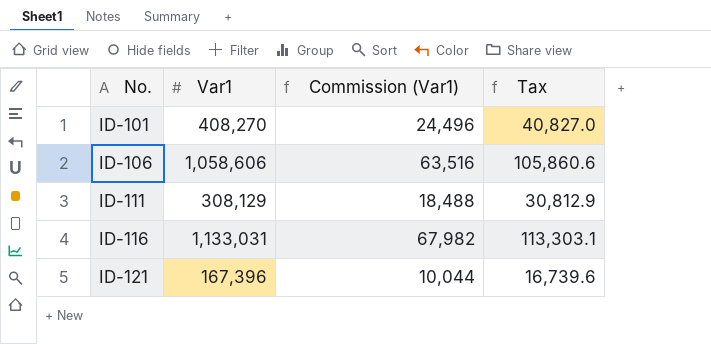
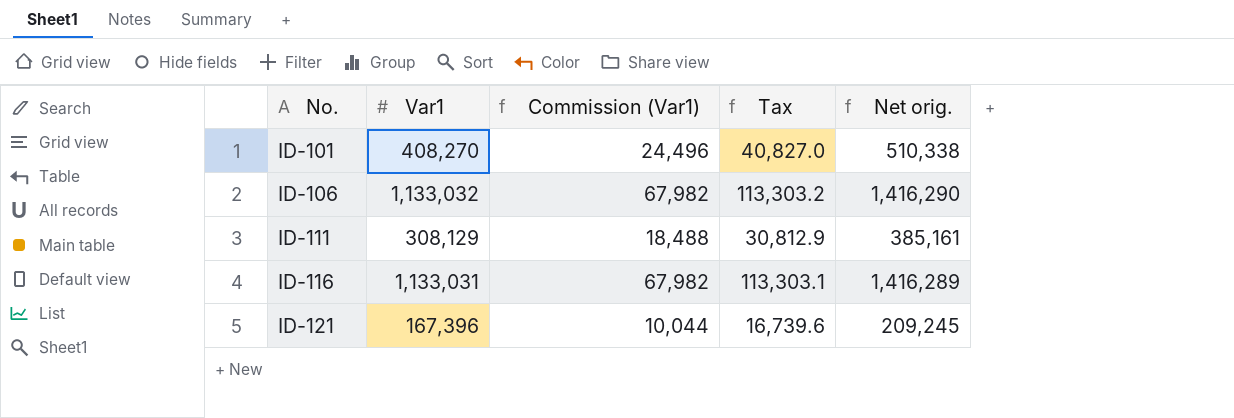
column Net orig. | formula: none -> [Var1] * 1.25
ID-106 | Var1: 1,058,606 -> 1,133,032
ID-106 | Commission (Var1): 63,516 -> 67,982
ID-106 | Tax: 105,860.6 -> 113,303.2

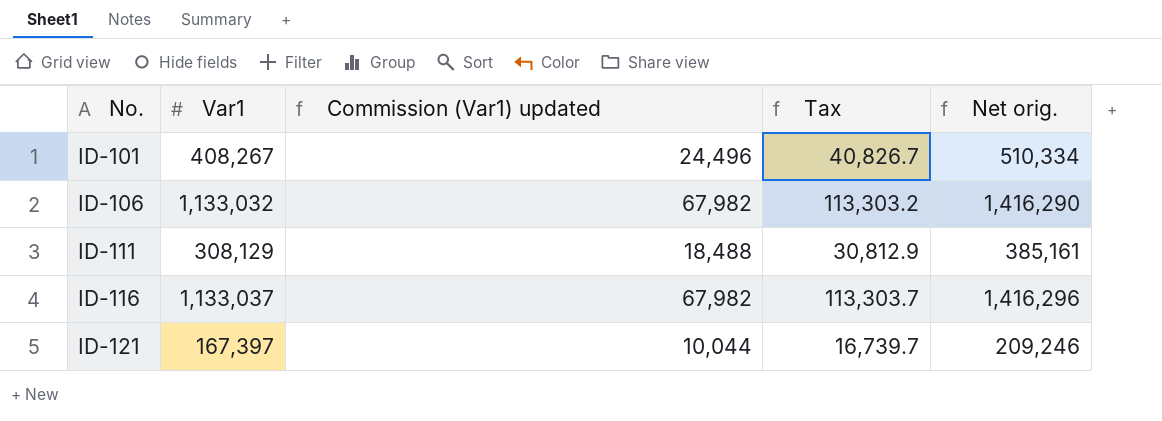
column name: Commission (Var1) -> Commission (Var1) updated
ID-101 | Var1: 408,270 -> 408,267
ID-101 | Tax: 40,827.0 -> 40,826.7
ID-101 | Net orig.: 510,338 -> 510,334
ID-116 | Var1: 1,133,031 -> 1,133,037
ID-116 | Tax: 113,303.1 -> 113,303.7
ID-116 | Net orig.: 1,416,289 -> 1,416,296
ID-121 | Var1: 167,396 -> 167,397
ID-121 | Tax: 16,739.6 -> 16,739.7
ID-121 | Net orig.: 209,245 -> 209,246

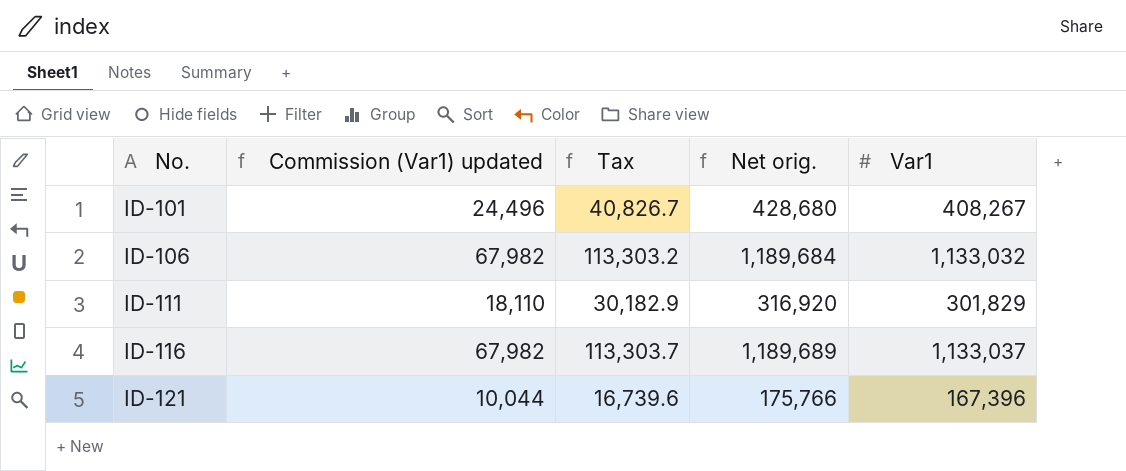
column Net orig. | formula: [Var1] * 1.25 -> [Var1] * 1.05
column Var1 | position: 2 -> 5
ID-111 | Commission (Var1) updated: 18,488 -> 18,110
ID-111 | Tax: 30,812.9 -> 30,182.9
ID-111 | Var1: 308,129 -> 301,829
ID-121 | Tax: 16,739.7 -> 16,739.6
ID-121 | Var1: 167,397 -> 167,396

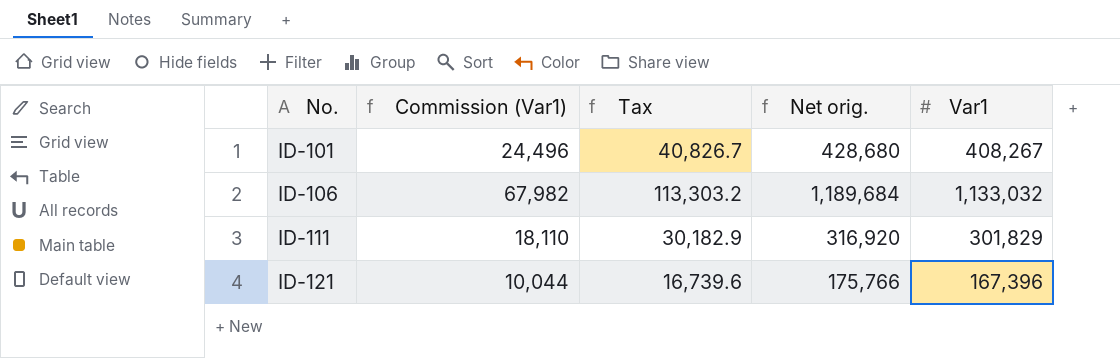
column name: Commission (Var1) updated -> Commission (Var1)
row ID-116: 67,982 | 113,303.7 | 1,189,689 | 1,133,037 -> none

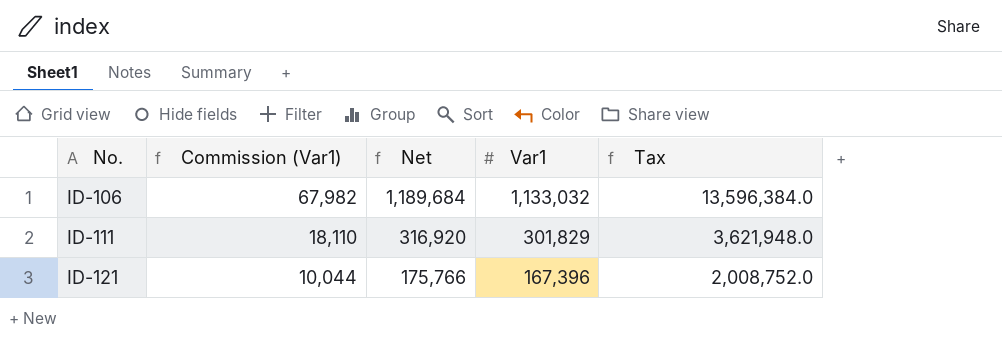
column name: Net orig. -> Net
column Tax | formula: [Var1] * 0.1 -> [Var1] * 12
column Tax | position: 3 -> 5
row ID-101: 24,496 | 40,826.7 | 428,680 | 408,267 -> none

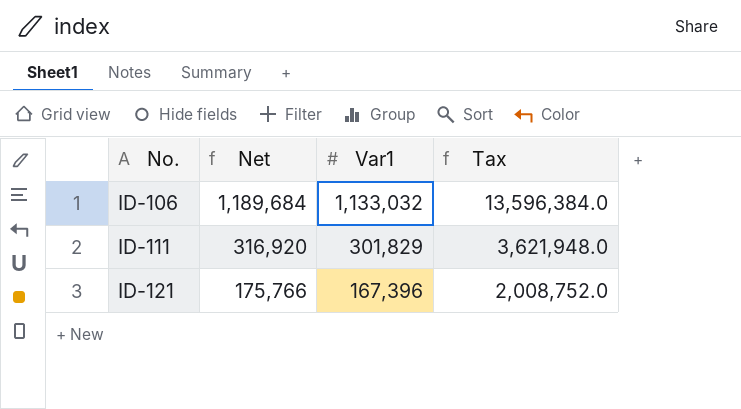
column Commission (Var1) | formula: [Var1] * 0.06 -> none

